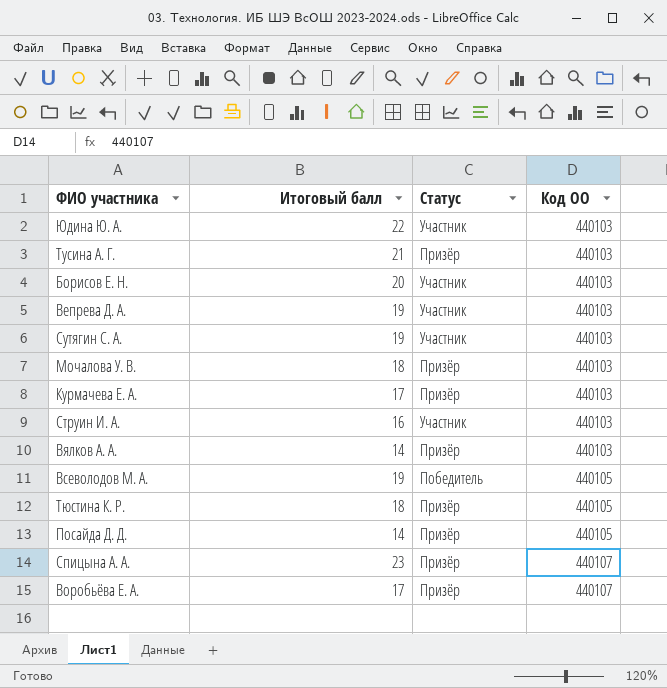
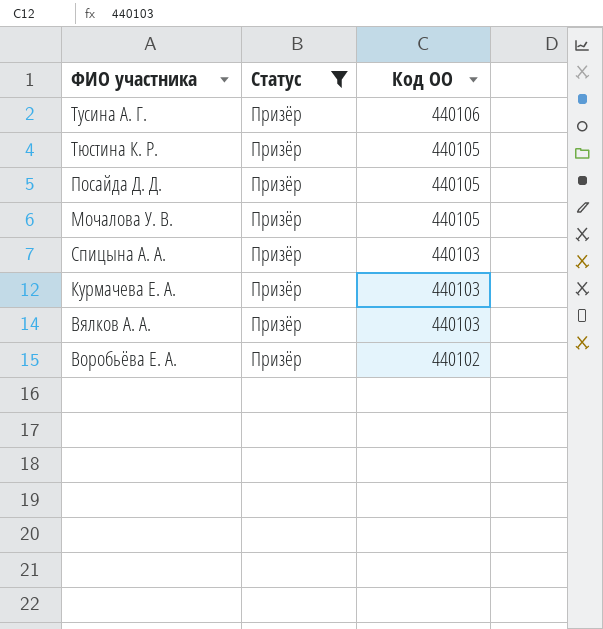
filter: none -> Статус = Призёр
row order: Код ОО ascending -> Код ОО descending
column Итоговый балл | position: 2 -> none
Тусина А. Г. | Код ОО: 440103 -> 440106
Мочалова У. В. | Код ОО: 440103 -> 440105
Спицына А. А. | Код ОО: 440107 -> 440103
Воробьёва Е. А. | Код ОО: 440107 -> 440102

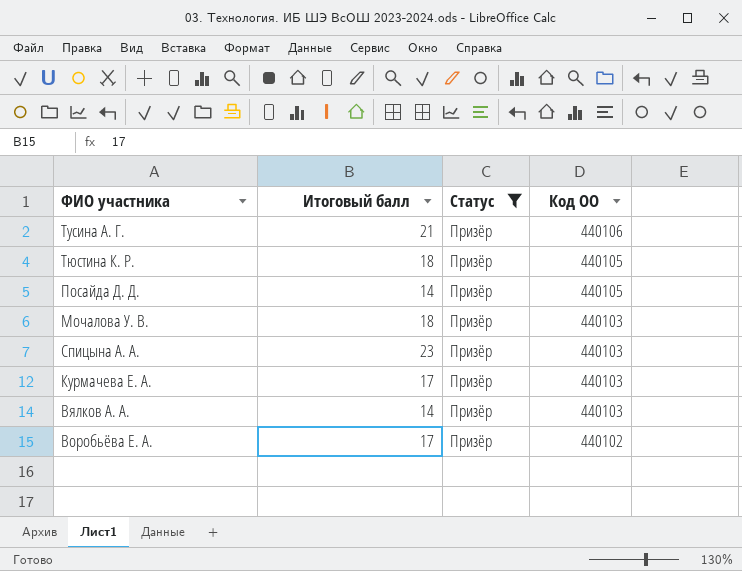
column Итоговый балл | position: none -> 2
Мочалова У. В. | Код ОО: 440105 -> 440103

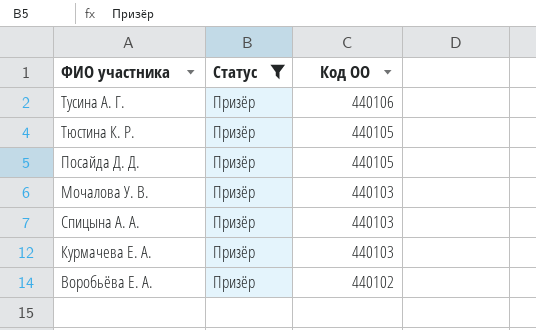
column Итоговый балл | position: 2 -> none
row Вялков А. А.: 14 | Призёр | 440103 -> none

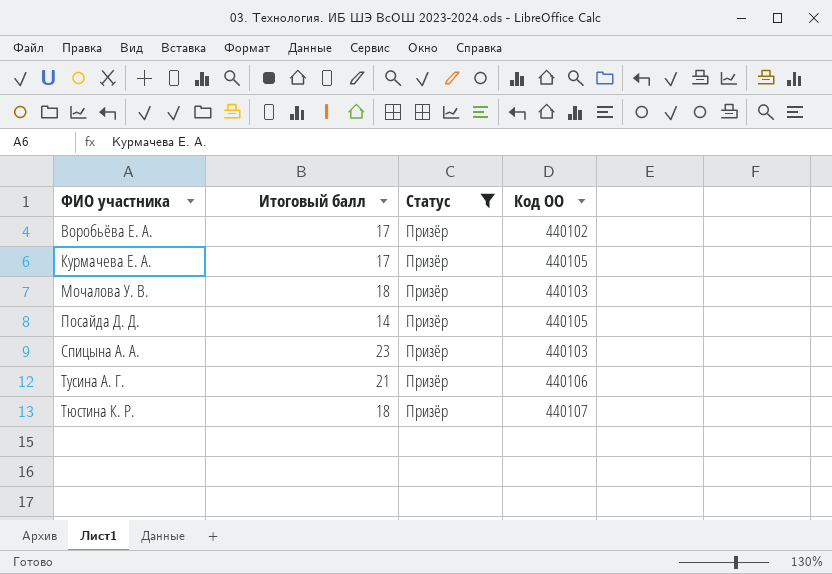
row order: Код ОО descending -> ФИО участника ascending
column Итоговый балл | position: none -> 2
Курмачева Е. А. | Код ОО: 440103 -> 440105
Тюстина К. Р. | Код ОО: 440105 -> 440107

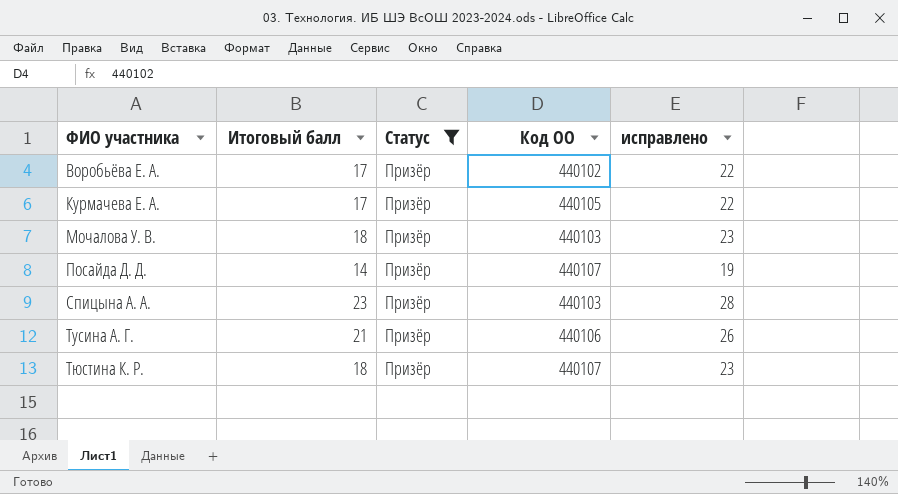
column исправлено | formula: none -> [Итоговый балл] + 5
Посайда Д. Д. | Код ОО: 440105 -> 440107

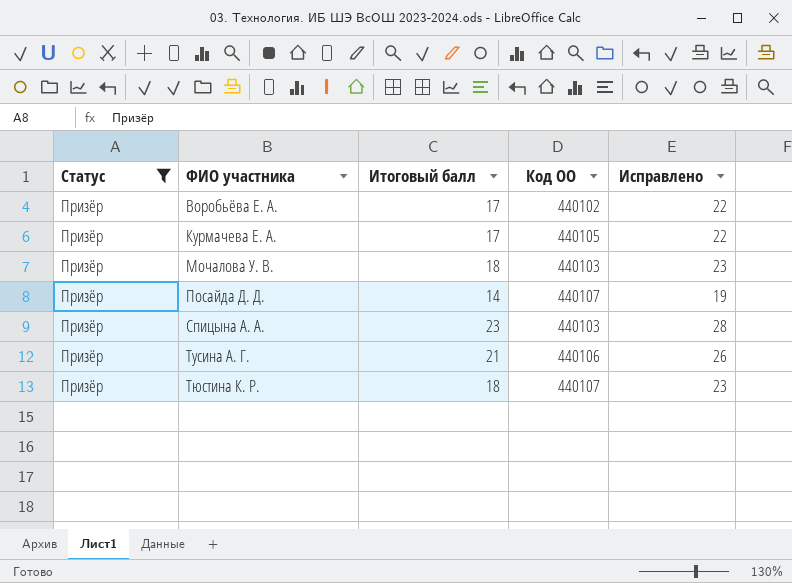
column Статус | position: 3 -> 1
column name: исправлено -> Исправлено

